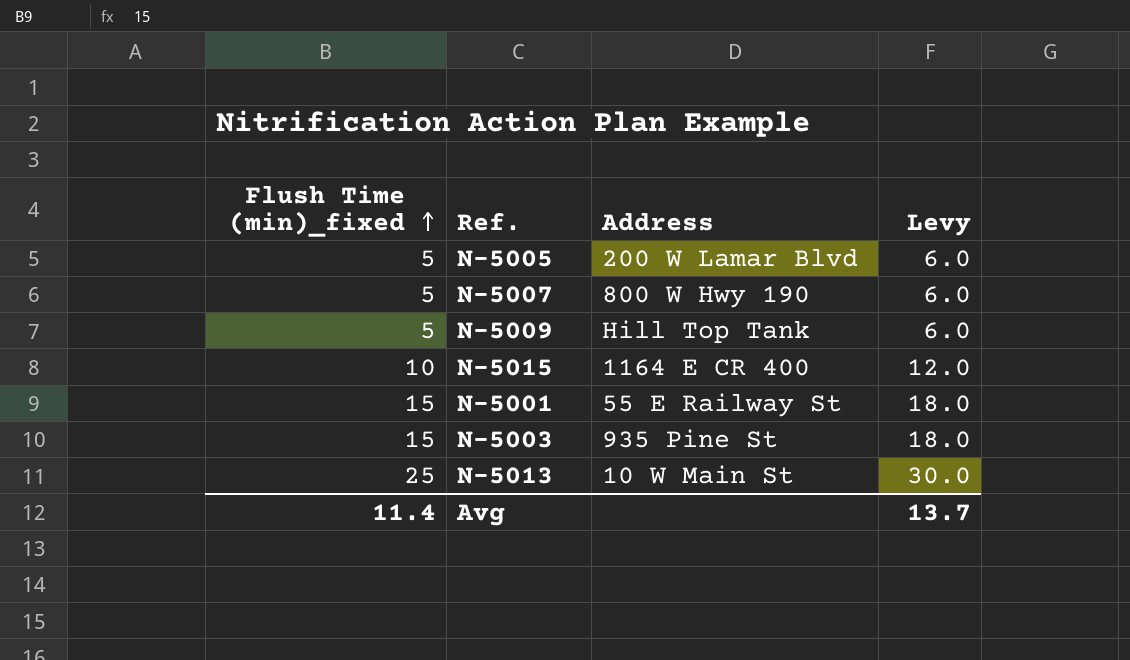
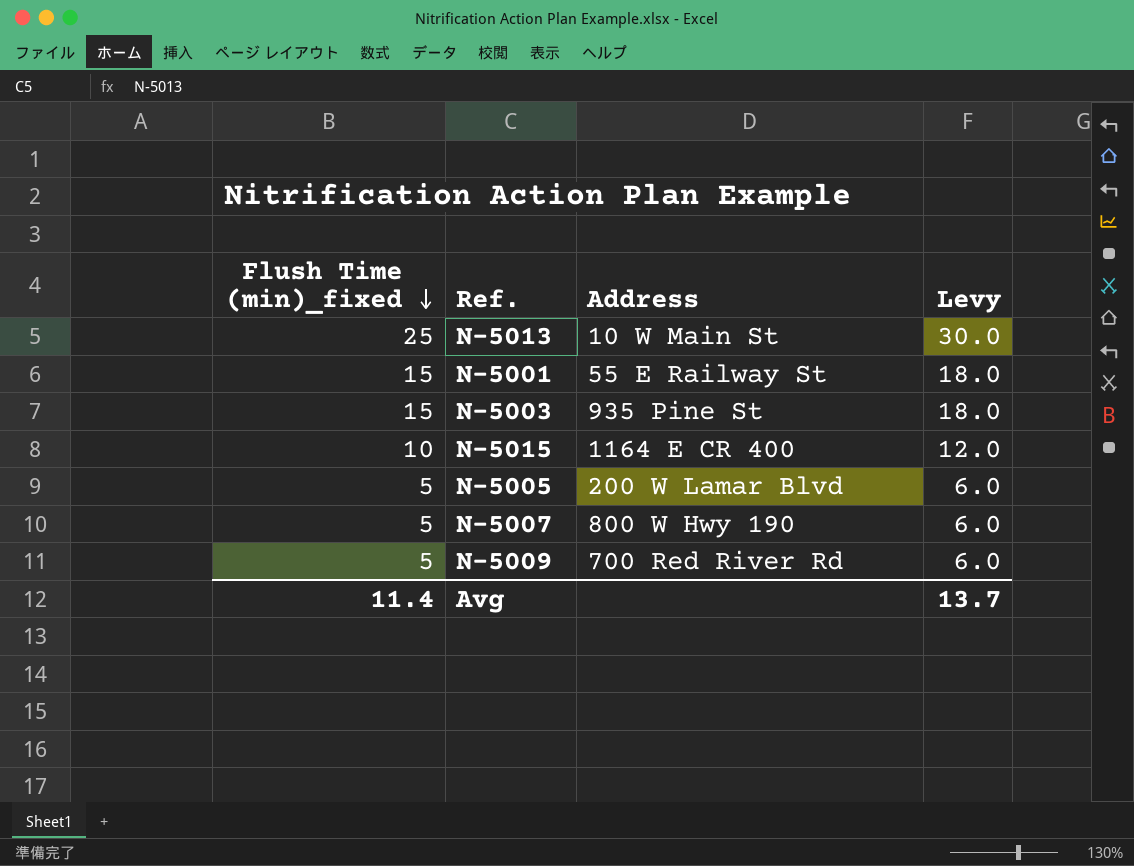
row order: Flush Time (min)_fixed ascending -> Flush Time (min)_fixed descending
N-5009 | Address: Hill Top Tank -> 700 Red River Rd

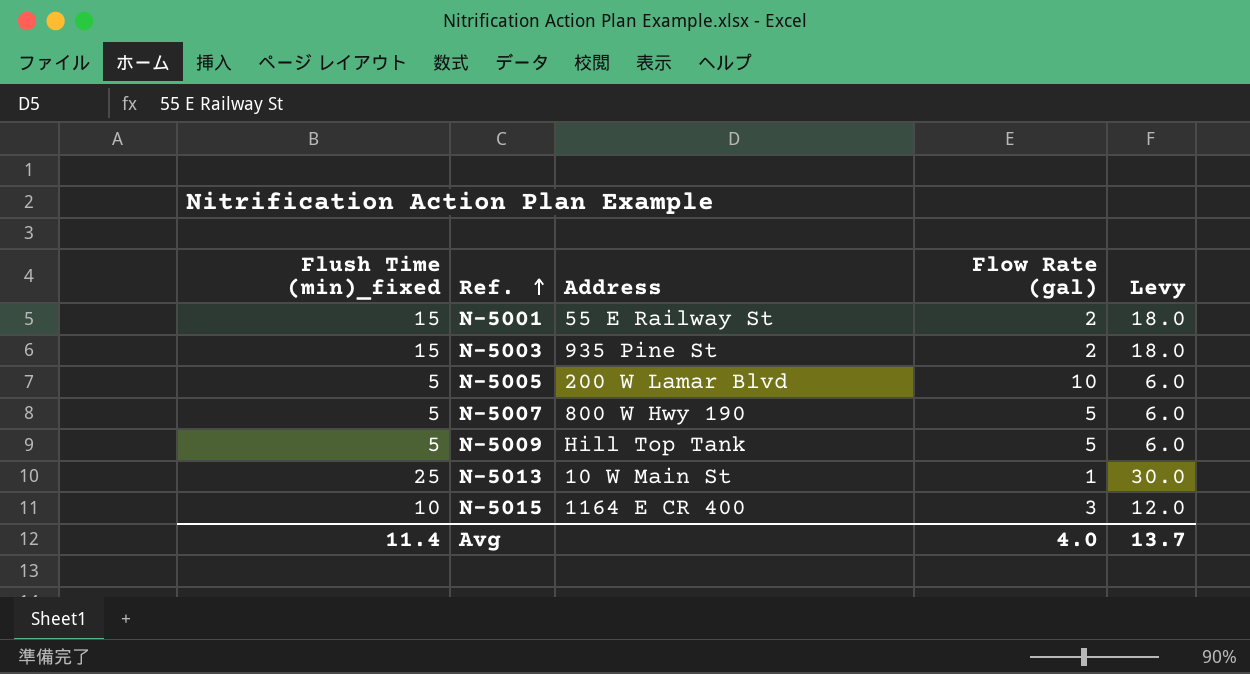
row order: Flush Time (min)_fixed descending -> Ref. ascending
column Flow Rate (gal) | position: none -> 4
N-5009 | Address: 700 Red River Rd -> Hill Top Tank

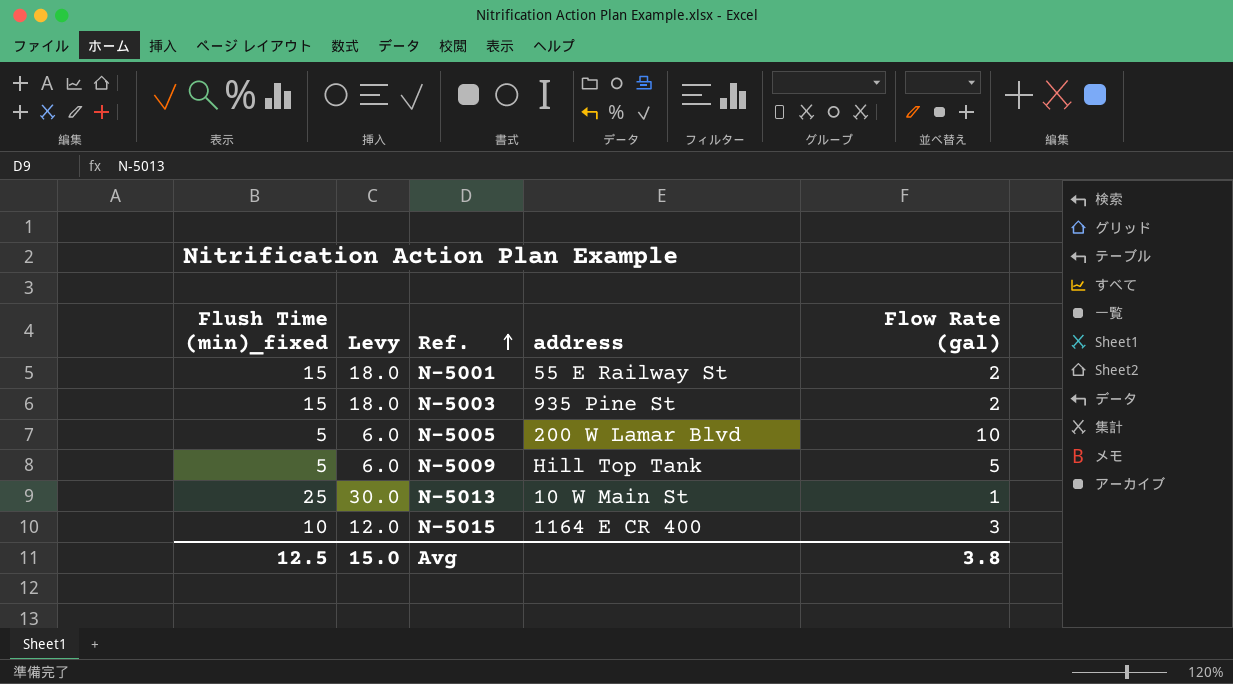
column Levy | position: 5 -> 2
column name: Address -> address
row N-5007: 5 | 800 W Hwy 190 | 5 | 6.0 -> none
Avg | Flush Time (min)_fixed: 11.4 -> 12.5
Avg | Levy: 13.7 -> 15.0
Avg | Flow Rate (gal): 4.0 -> 3.8

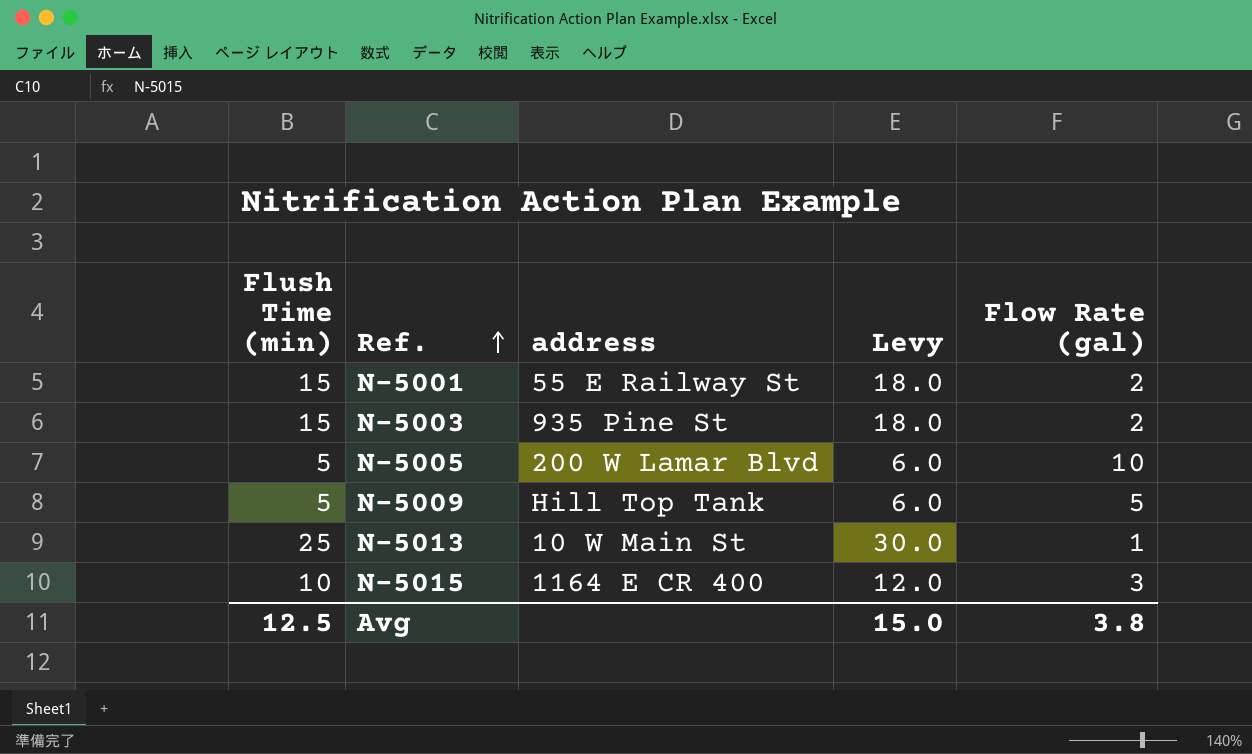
column name: Flush Time (min)_fixed -> Flush Time (min)
column Levy | position: 2 -> 4

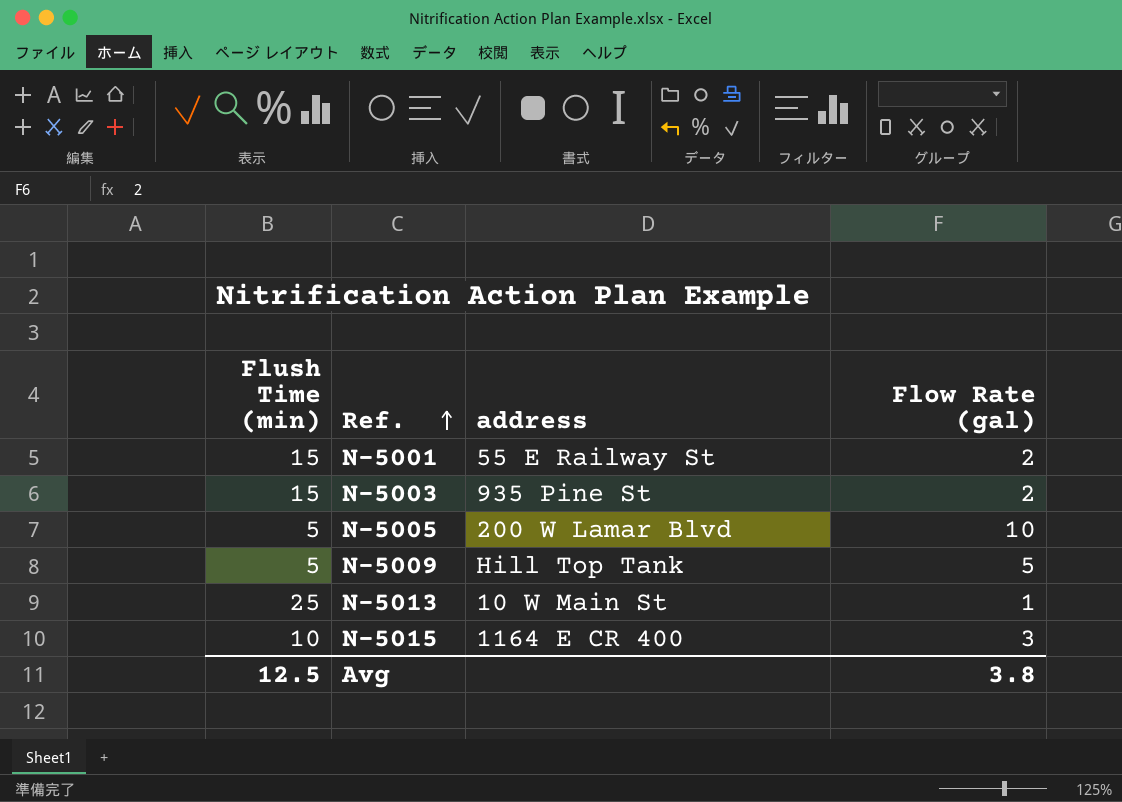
column Levy | formula: [Flush Time (min)] * 1.2 -> none

